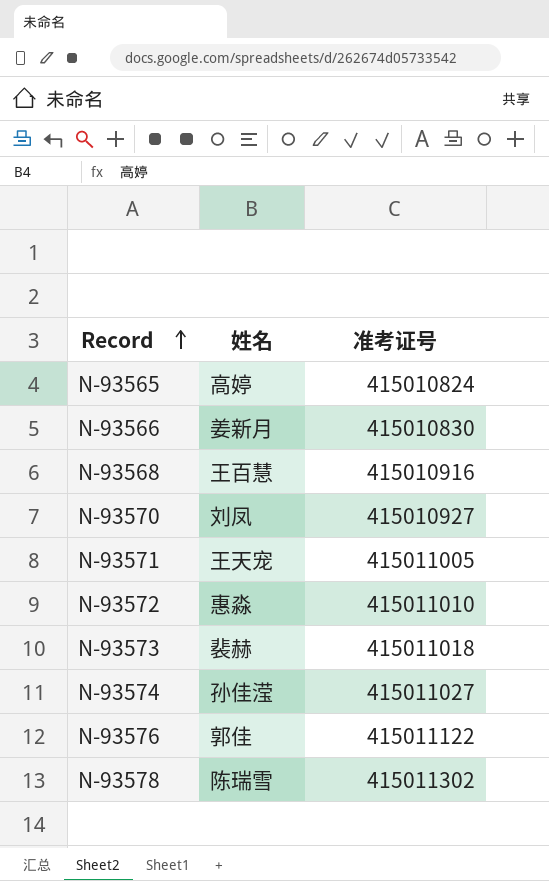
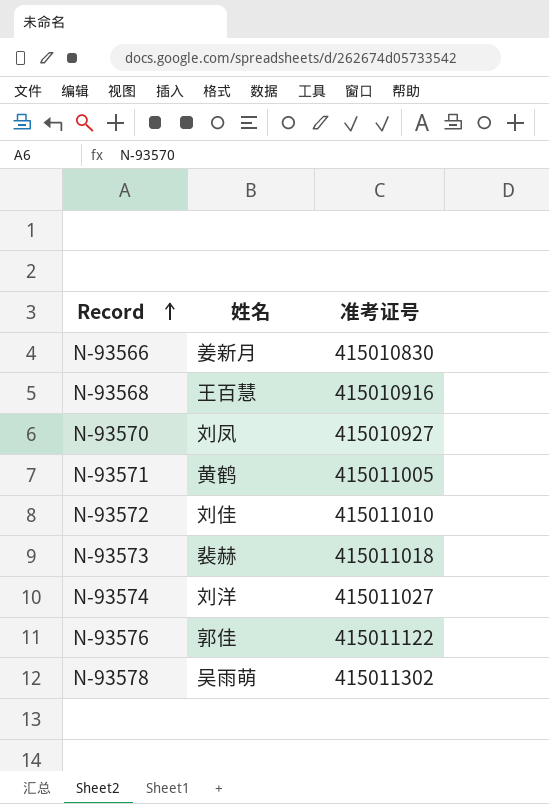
row N-93565: 高婷 | 415010824 -> none
N-93571 | 姓名: 王天宠 -> 黄鹤
N-93572 | 姓名: 惠淼 -> 刘佳
N-93574 | 姓名: 孙佳滢 -> 刘洋
N-93578 | 姓名: 陈瑞雪 -> 吴雨萌

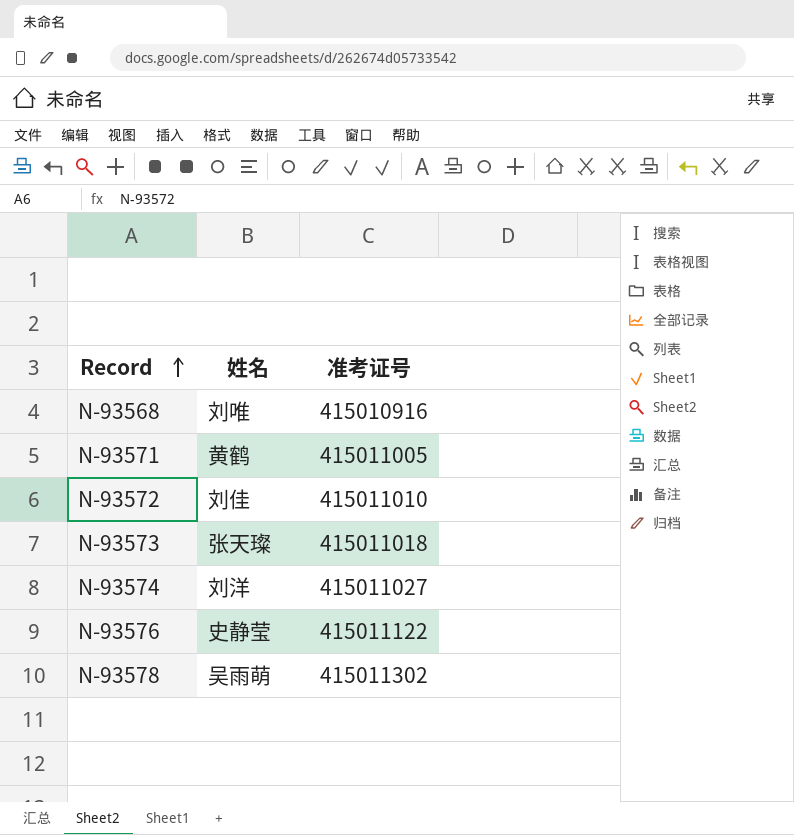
row N-93566: 姜新月 | 415010830 -> none
row N-93570: 刘凤 | 415010927 -> none
N-93568 | 姓名: 王百慧 -> 刘唯
N-93573 | 姓名: 裴赫 -> 张天璨
N-93576 | 姓名: 郭佳 -> 史静莹

